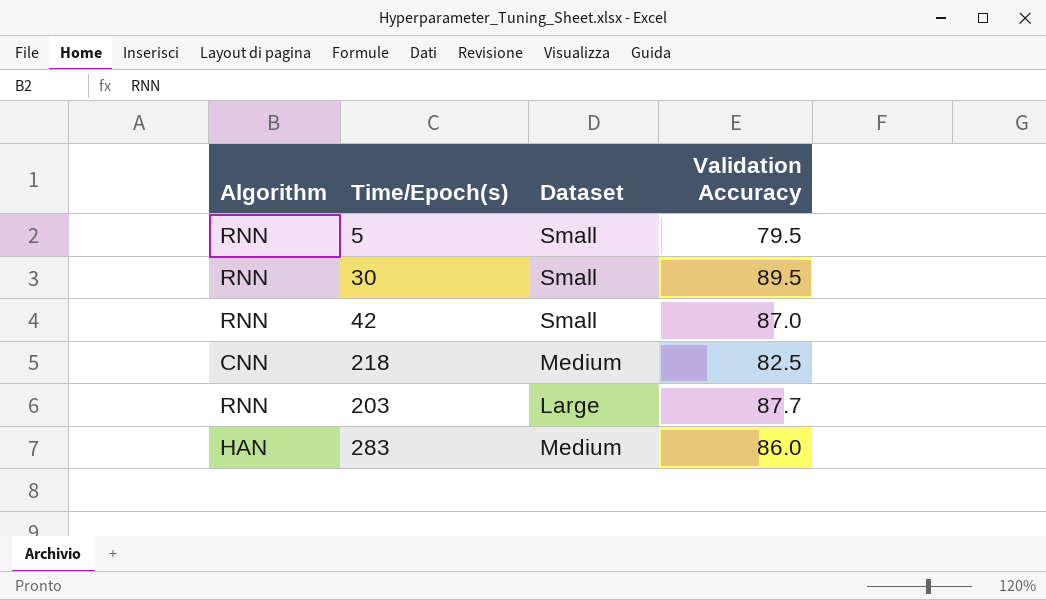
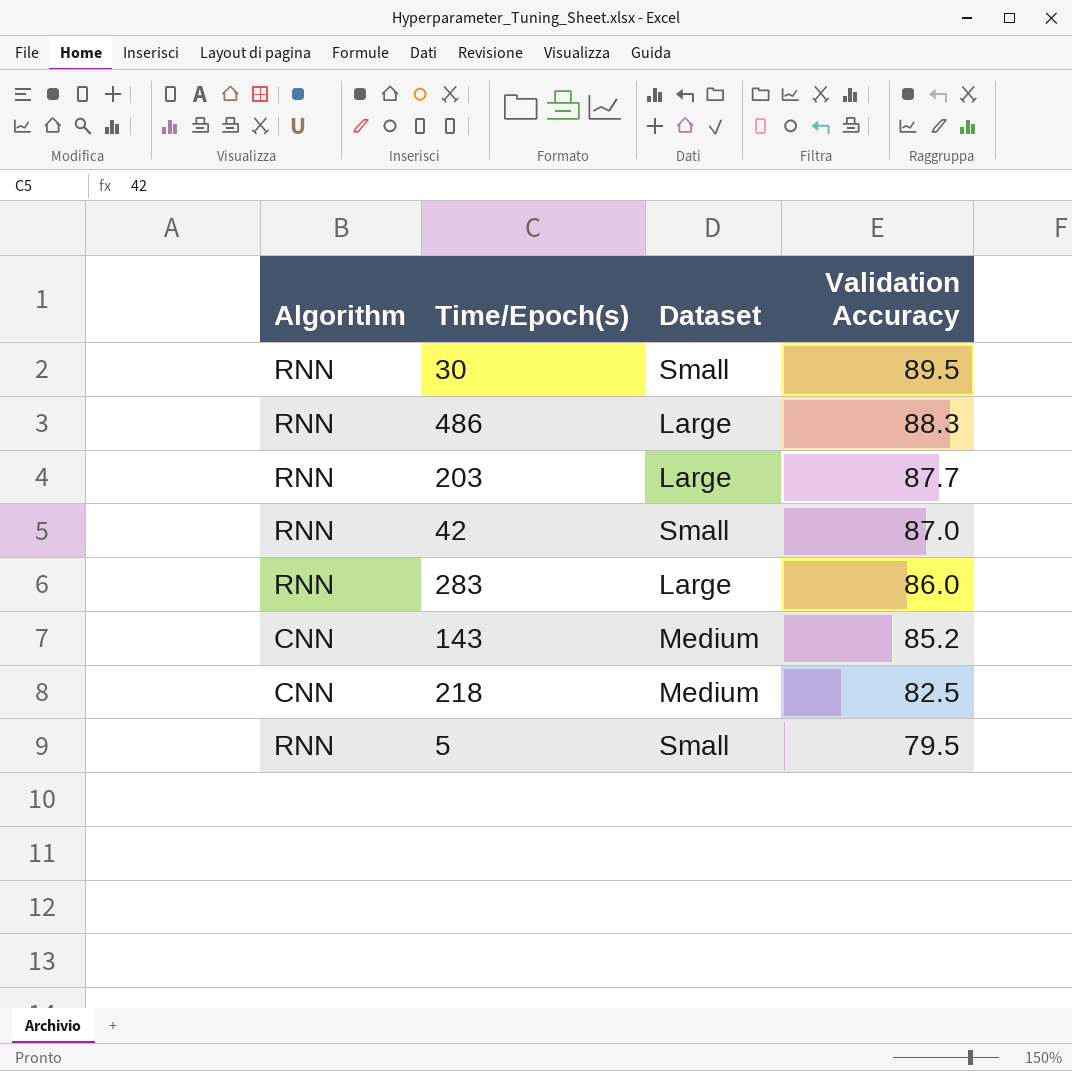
row order: none -> Validation Accuracy descending
row 486: none -> RNN | Large | 88.3
283 | Algorithm: HAN -> RNN
283 | Dataset: Medium -> Large
row 143: none -> CNN | Medium | 85.2

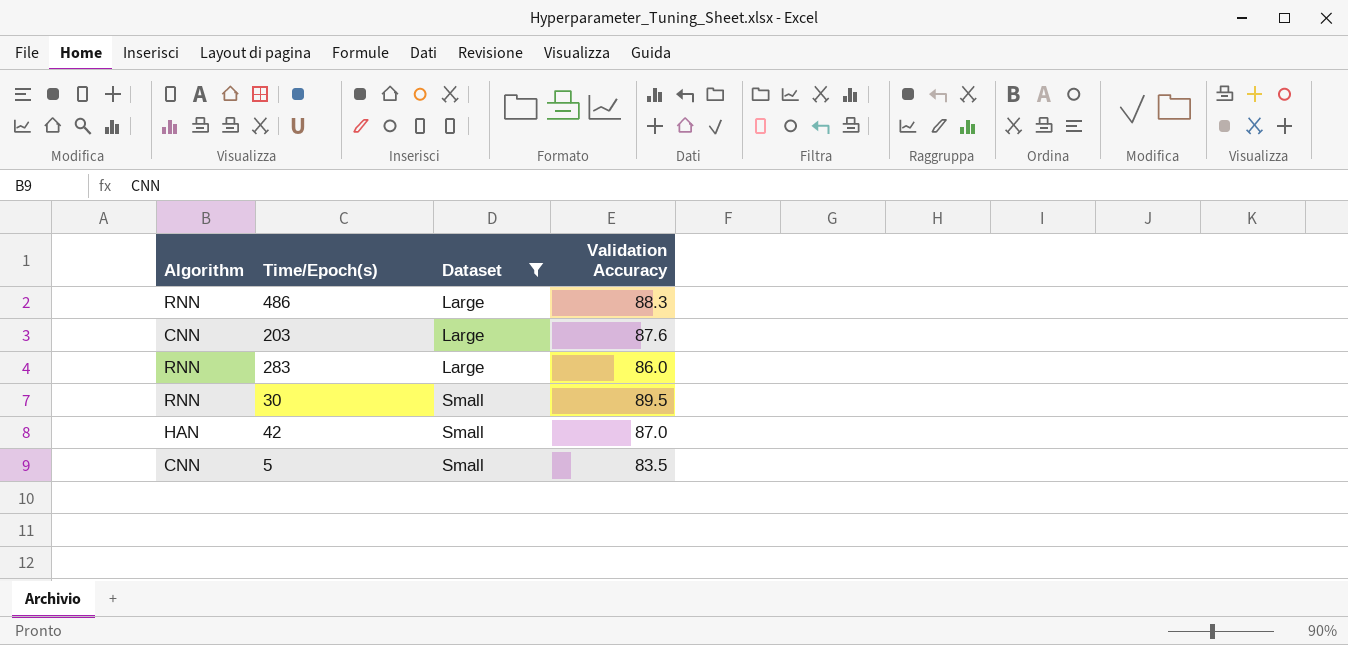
filter: none -> Dataset != Medium
row order: Validation Accuracy descending -> Dataset ascending
203 | Algorithm: RNN -> CNN
203 | Validation Accuracy: 87.7 -> 87.6
42 | Algorithm: RNN -> HAN
5 | Algorithm: RNN -> CNN
5 | Validation Accuracy: 79.5 -> 83.5

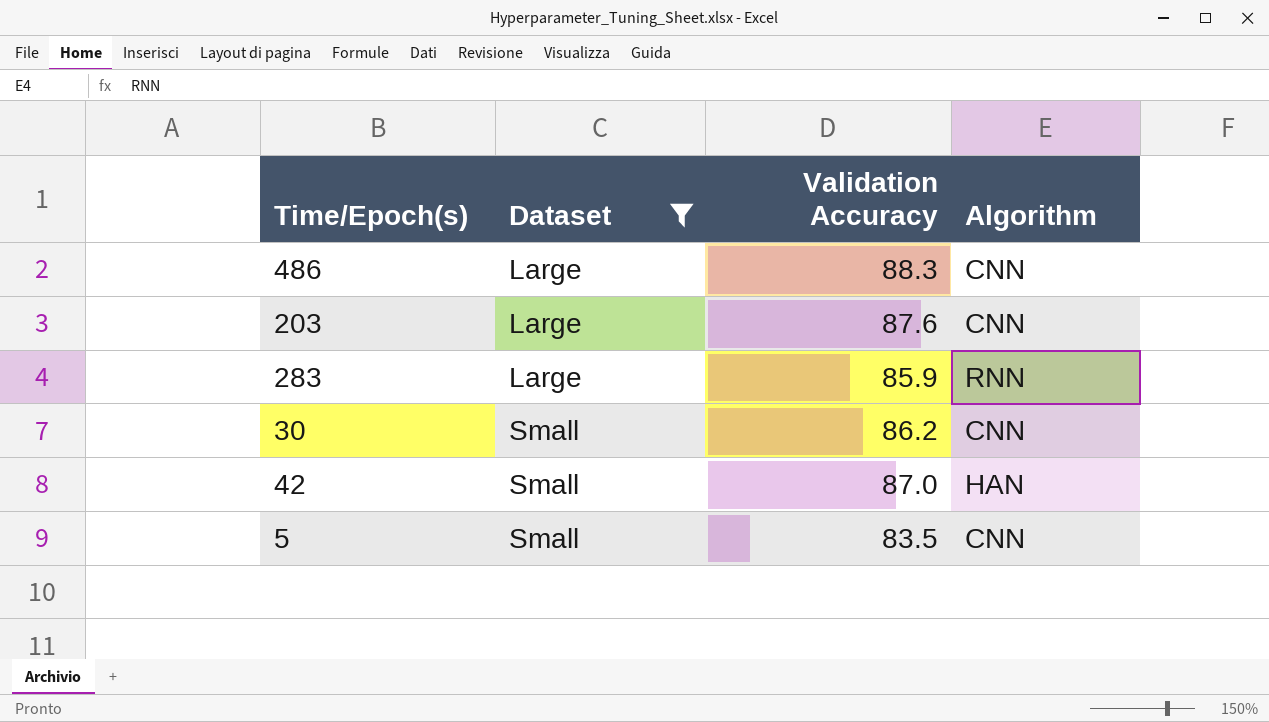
column Algorithm | position: 1 -> 4
486 | Algorithm: RNN -> CNN
283 | Validation Accuracy: 86.0 -> 85.9
30 | Validation Accuracy: 89.5 -> 86.2
30 | Algorithm: RNN -> CNN

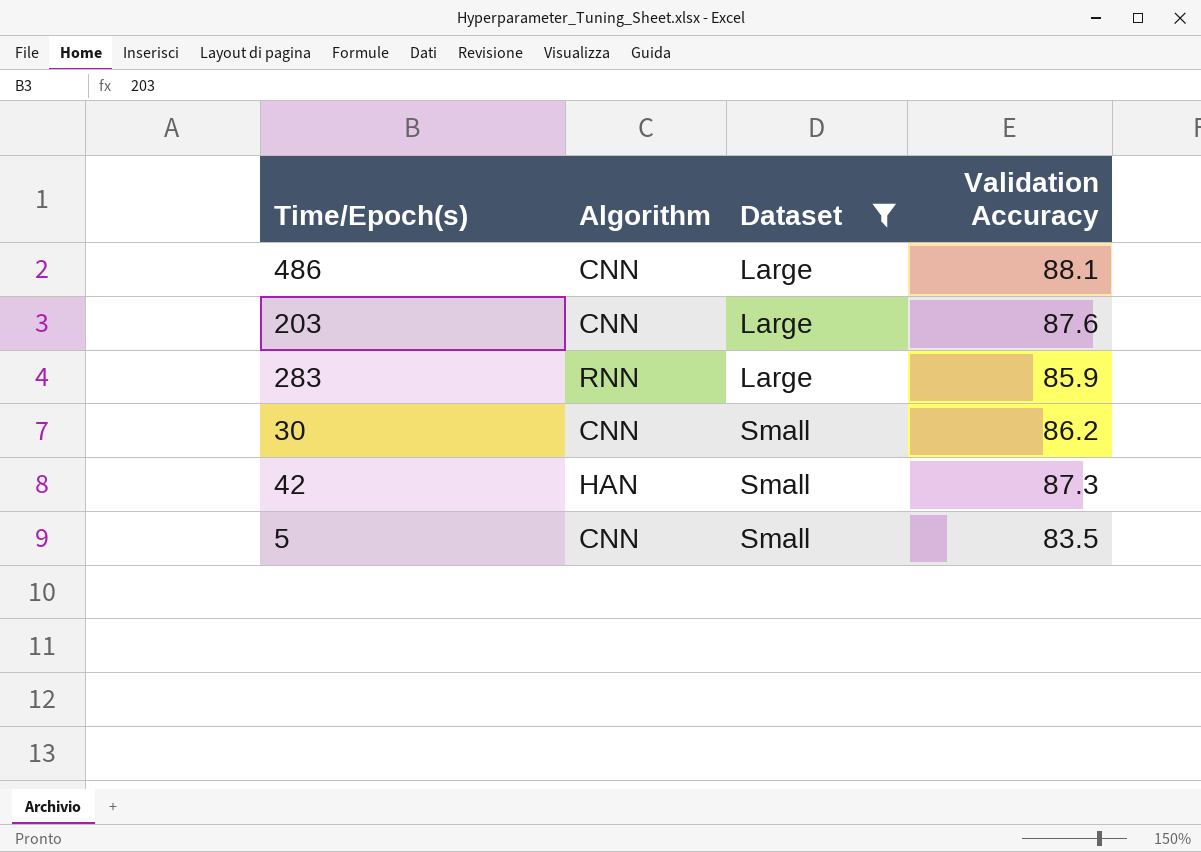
column Algorithm | position: 4 -> 2
486 | Validation Accuracy: 88.3 -> 88.1
42 | Validation Accuracy: 87.0 -> 87.3

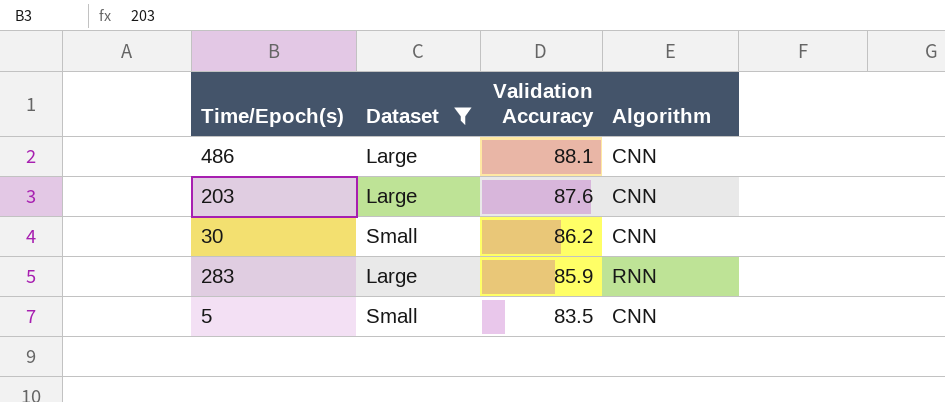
row order: Dataset ascending -> Validation Accuracy descending
column Algorithm | position: 2 -> 4
row 42: HAN | Small | 87.3 -> none

